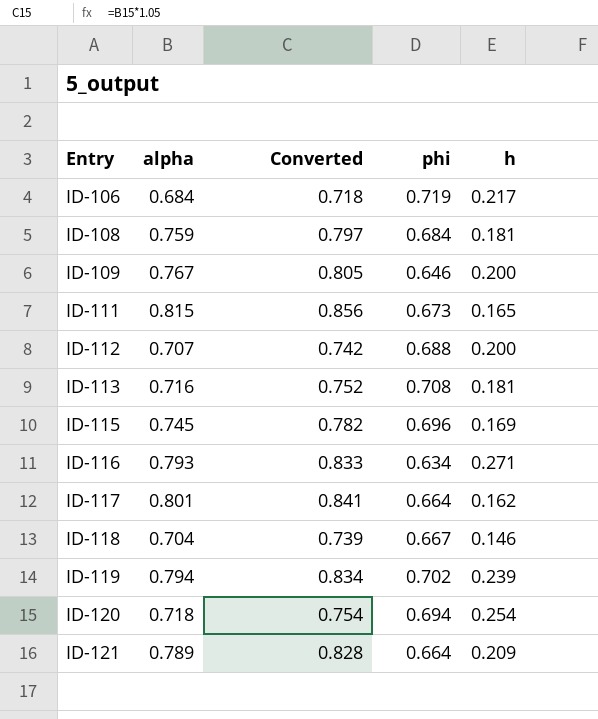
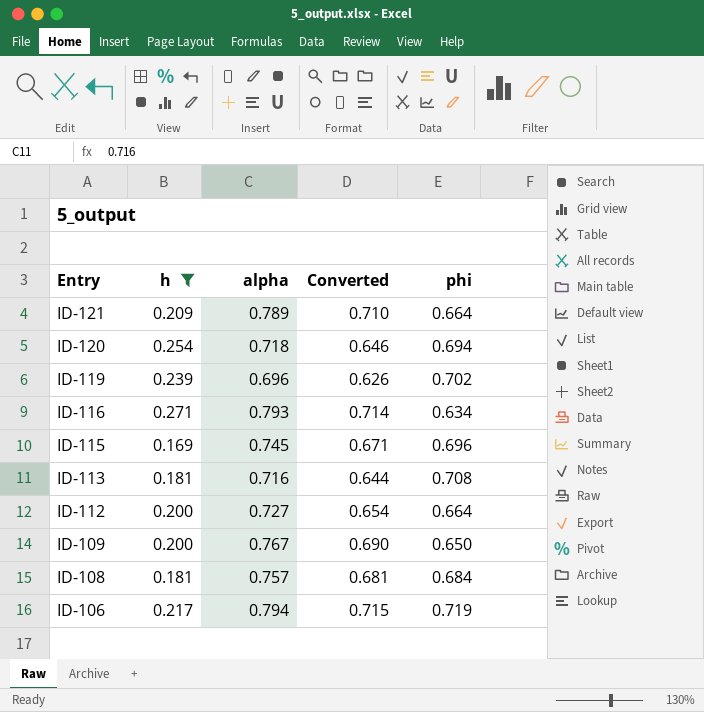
filter: none -> h >= 0.169
row order: Entry ascending -> Entry descending
column h | position: 5 -> 2
column Converted | formula: [alpha] * 1.05 -> [alpha] * 0.9
ID-119 | alpha: 0.794 -> 0.696
ID-112 | alpha: 0.707 -> 0.727
ID-112 | phi: 0.688 -> 0.664
ID-109 | phi: 0.646 -> 0.650
ID-108 | alpha: 0.759 -> 0.757
ID-106 | alpha: 0.684 -> 0.794

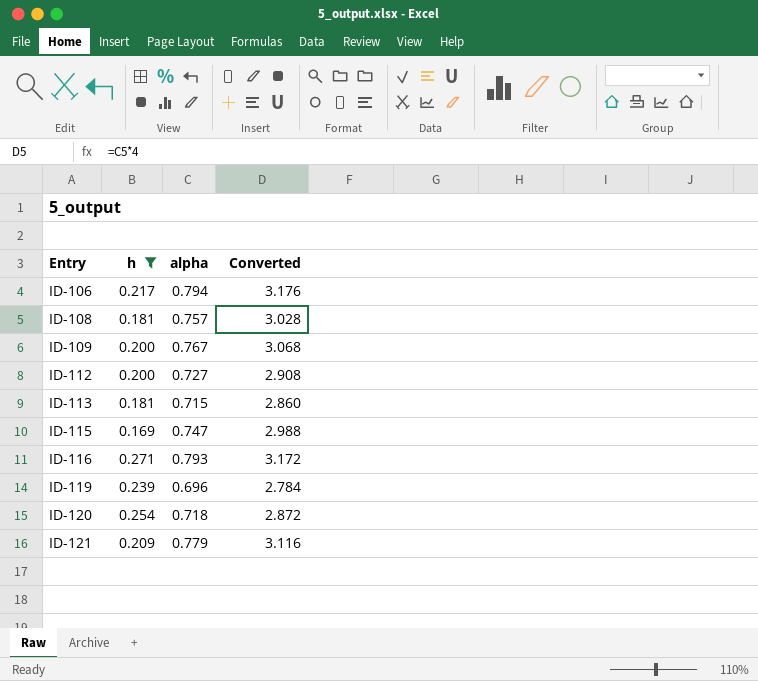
row order: Entry descending -> Entry ascending
column phi | position: 5 -> none
column Converted | formula: [alpha] * 0.9 -> [alpha] * 4
ID-113 | alpha: 0.716 -> 0.715
ID-115 | alpha: 0.745 -> 0.747
ID-121 | alpha: 0.789 -> 0.779

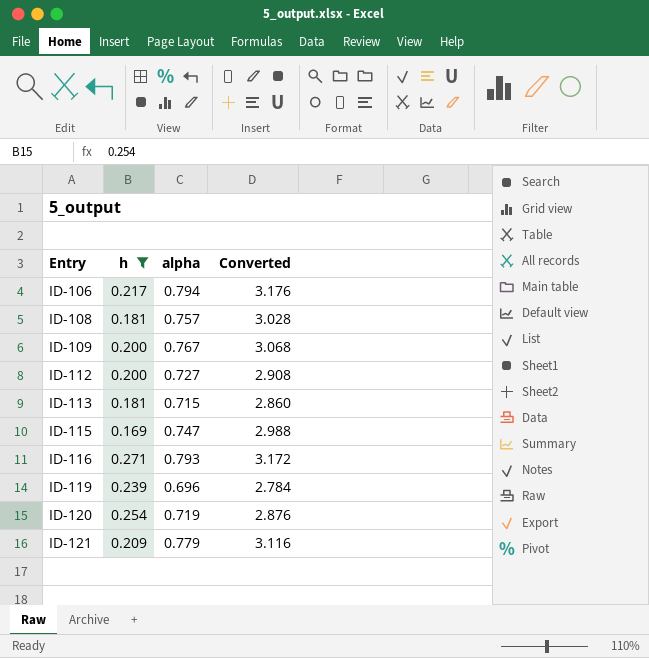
ID-120 | alpha: 0.718 -> 0.719
ID-120 | Converted: 2.872 -> 2.876

